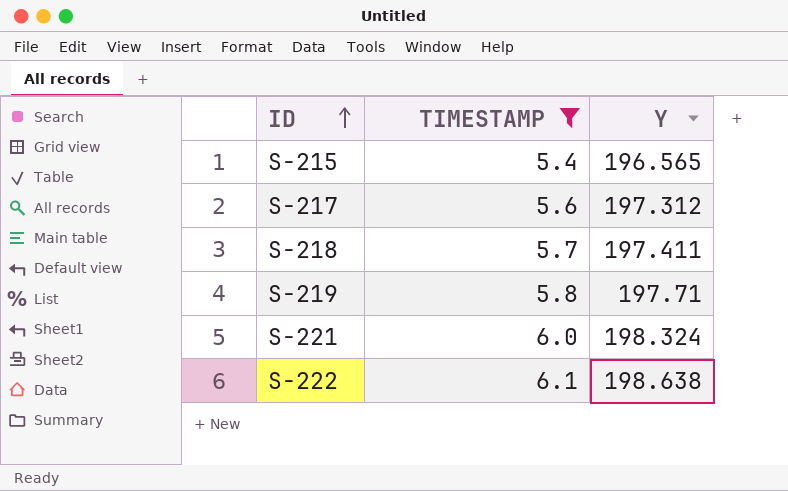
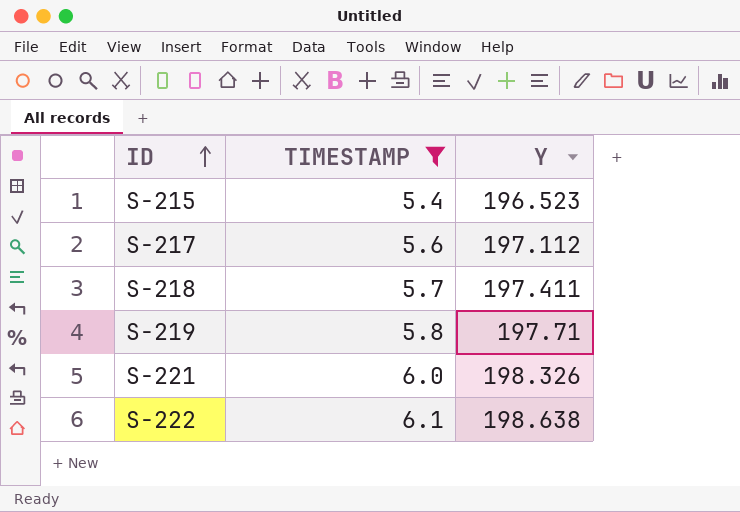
S-215 | Y: 196.565 -> 196.523
S-217 | Y: 197.312 -> 197.112
S-221 | Y: 198.324 -> 198.326

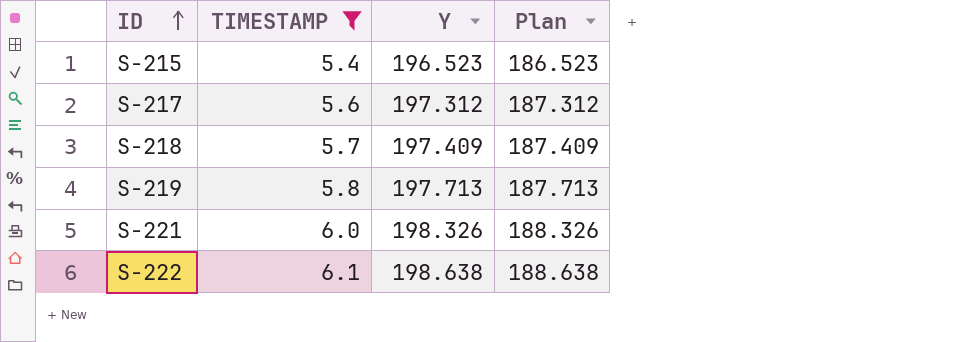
column Plan | formula: none -> [Y] - 10
S-217 | Y: 197.112 -> 197.312
S-218 | Y: 197.411 -> 197.409
S-219 | Y: 197.71 -> 197.713

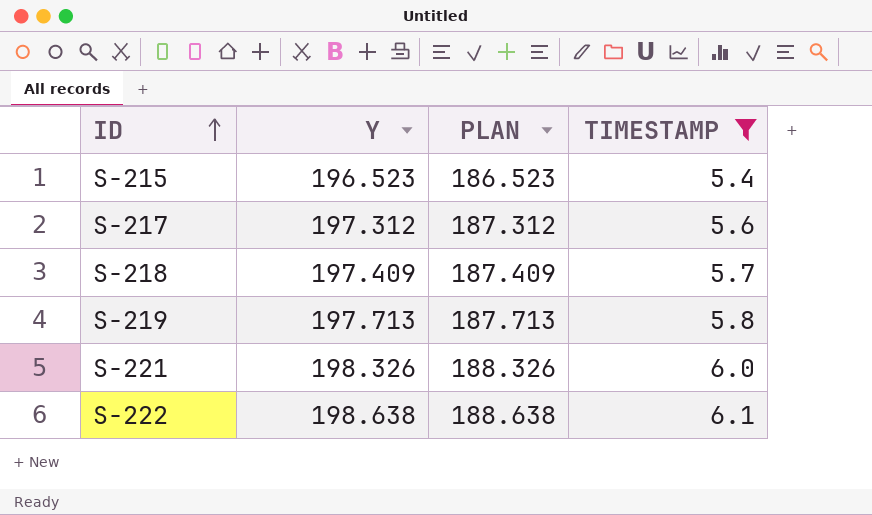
column name: Plan -> PLAN
column TIMESTAMP | position: 2 -> 4

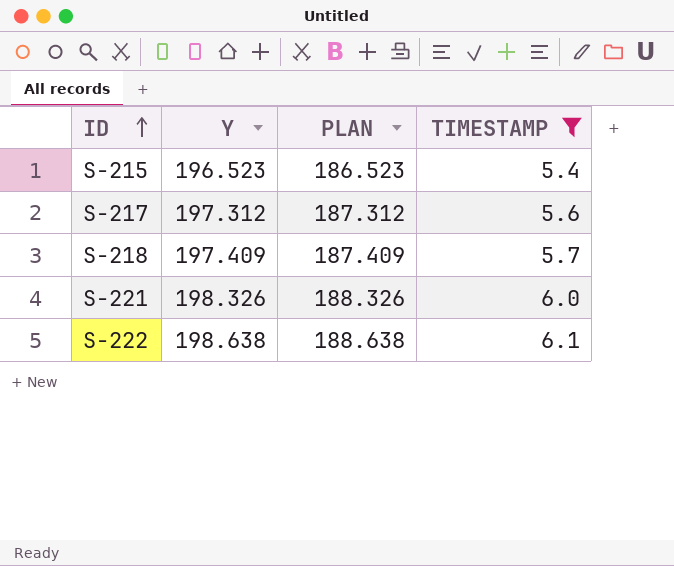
row S-219: 197.713 | 187.713 | 5.8 -> none

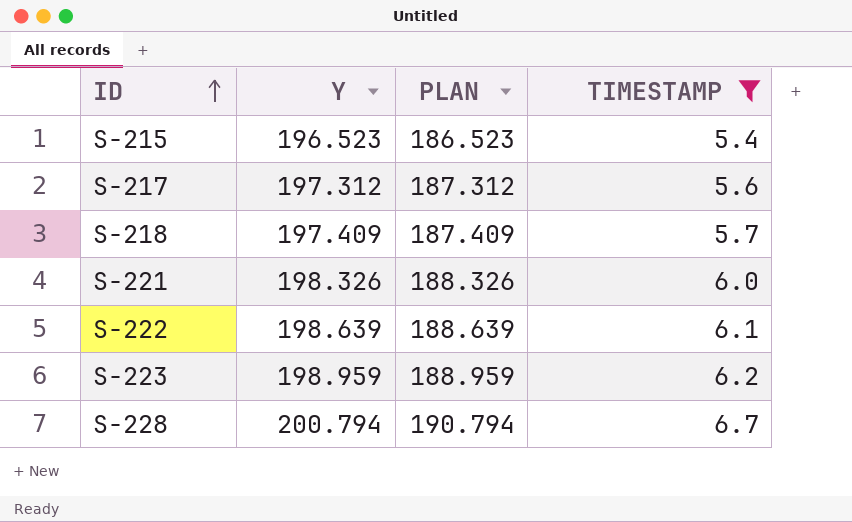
S-222 | Y: 198.638 -> 198.639
S-222 | PLAN: 188.638 -> 188.639
row S-223: none -> 198.959 | 188.959 | 6.2
row S-228: none -> 200.794 | 190.794 | 6.7

